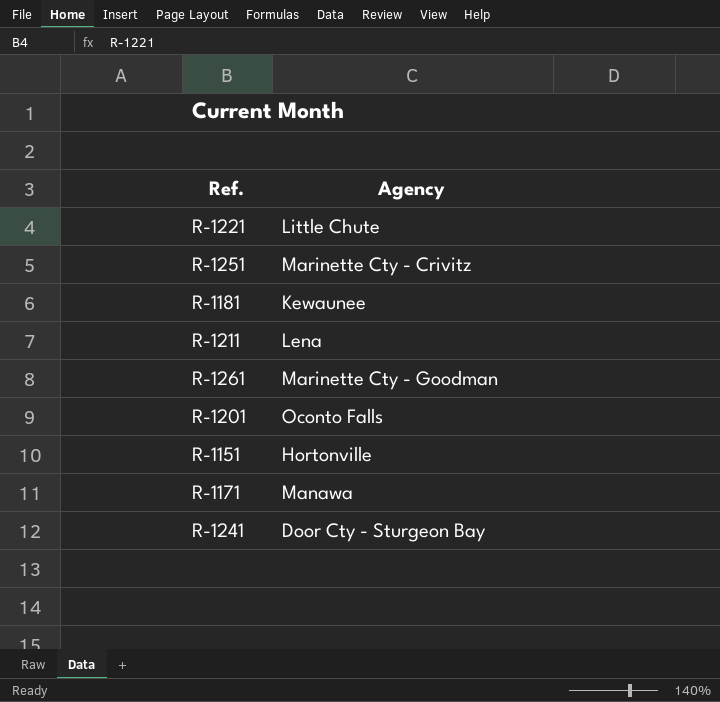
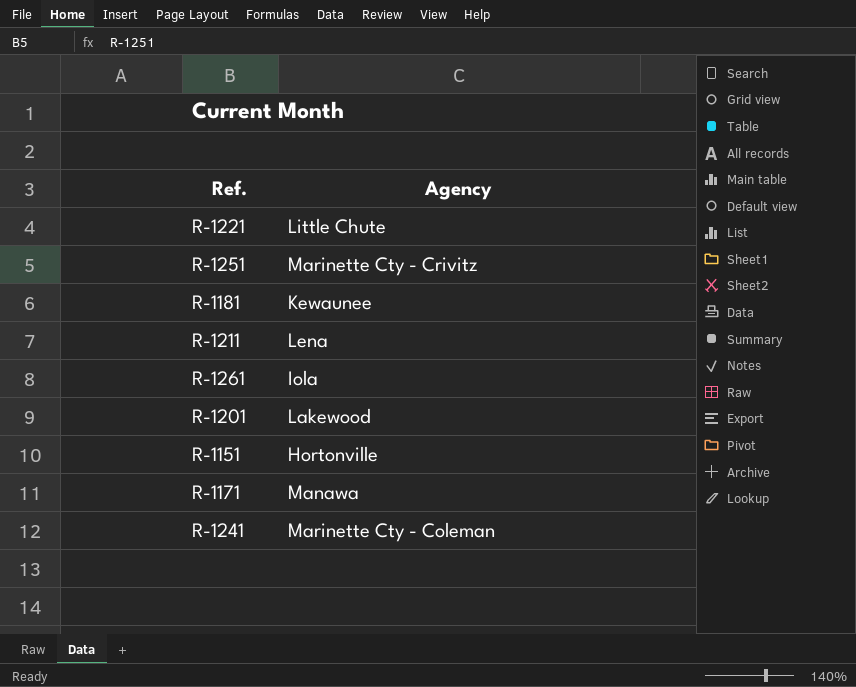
R-1261 | Agency: Marinette Cty - Goodman -> Iola
R-1201 | Agency: Oconto Falls -> Lakewood
R-1241 | Agency: Door Cty - Sturgeon Bay -> Marinette Cty - Coleman

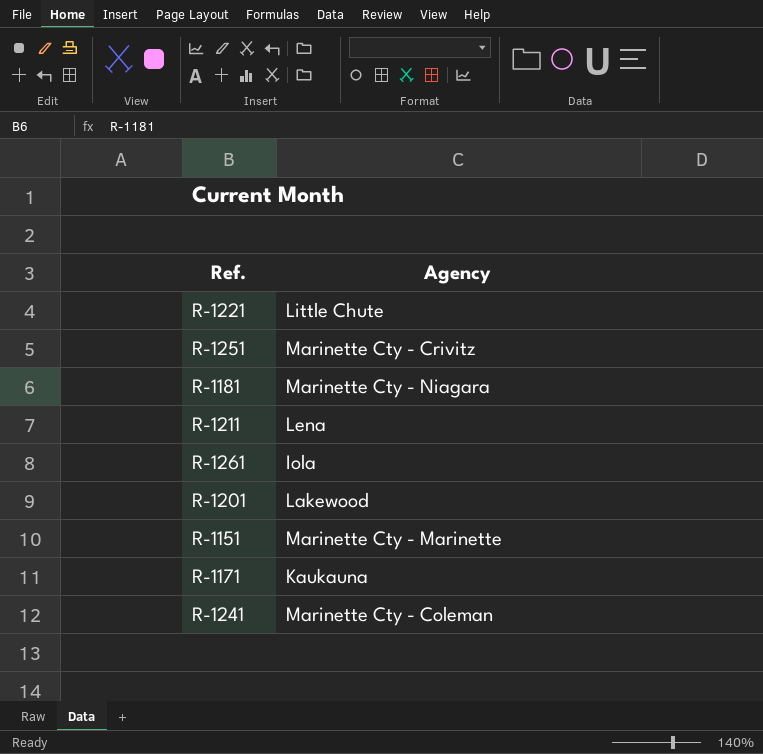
R-1181 | Agency: Kewaunee -> Marinette Cty - Niagara
R-1151 | Agency: Hortonville -> Marinette Cty - Marinette
R-1171 | Agency: Manawa -> Kaukauna

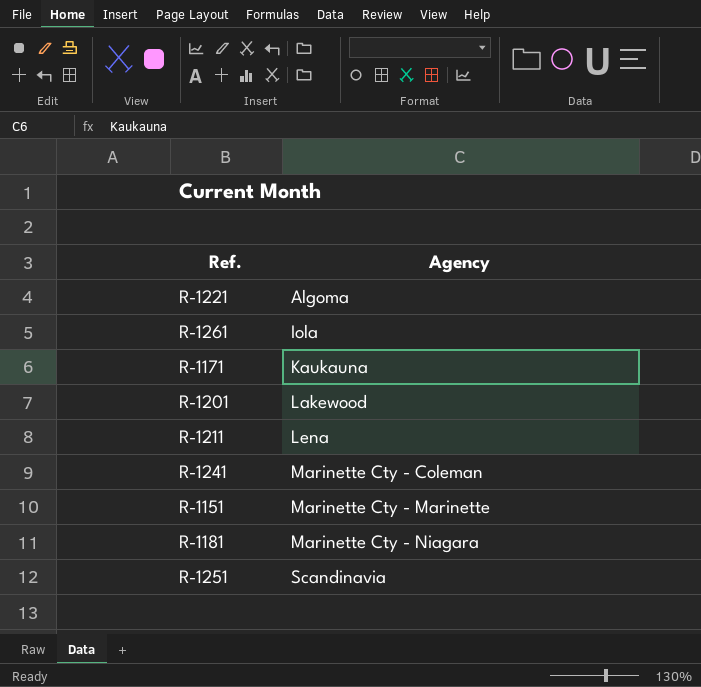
row order: none -> Agency ascending
R-1221 | Agency: Little Chute -> Algoma
R-1251 | Agency: Marinette Cty - Crivitz -> Scandinavia

